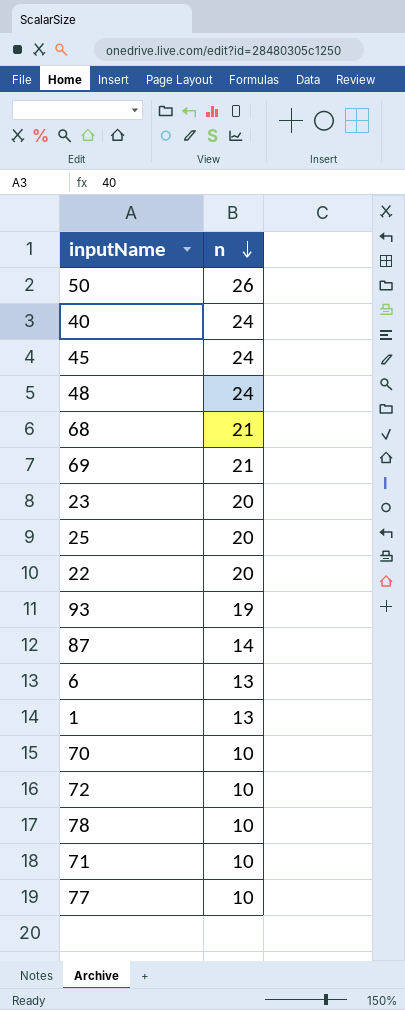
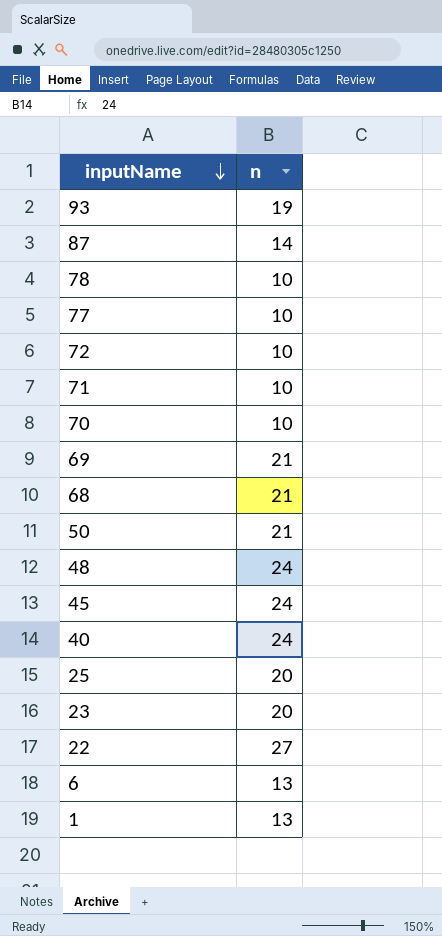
row order: n descending -> inputName descending
50 | n: 26 -> 21
22 | n: 20 -> 27

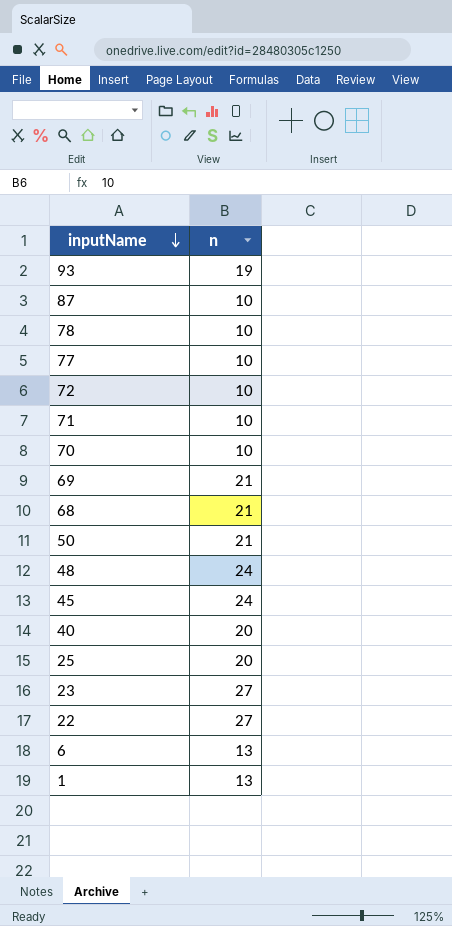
87 | n: 14 -> 10
40 | n: 24 -> 20
23 | n: 20 -> 27

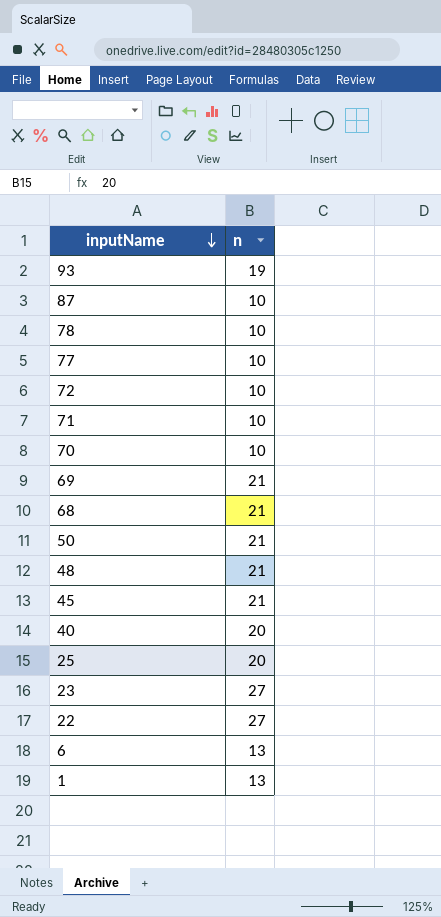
48 | n: 24 -> 21
45 | n: 24 -> 21

